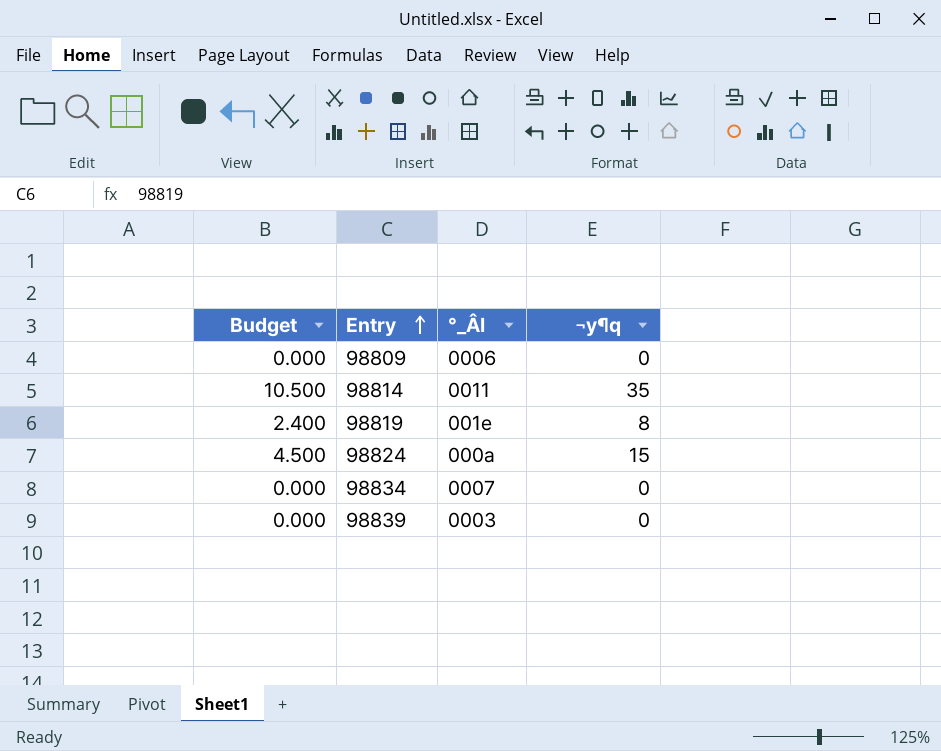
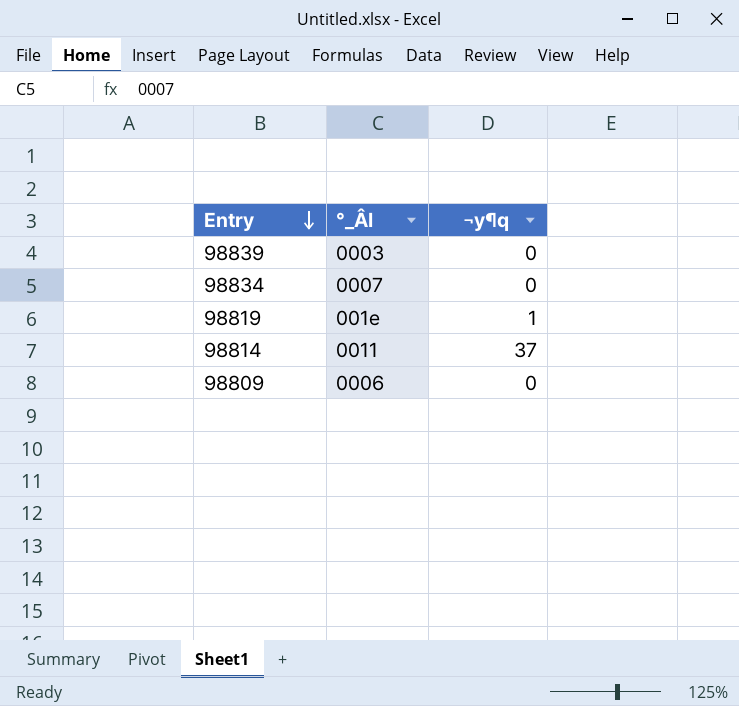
row order: Entry ascending -> Entry descending
column Budget | formula: [¬y¶q] * 0.3 -> none
row 98824: 4.500 | 000a | 15 -> none
98819 | ¬y¶q: 8 -> 1
98814 | ¬y¶q: 35 -> 37

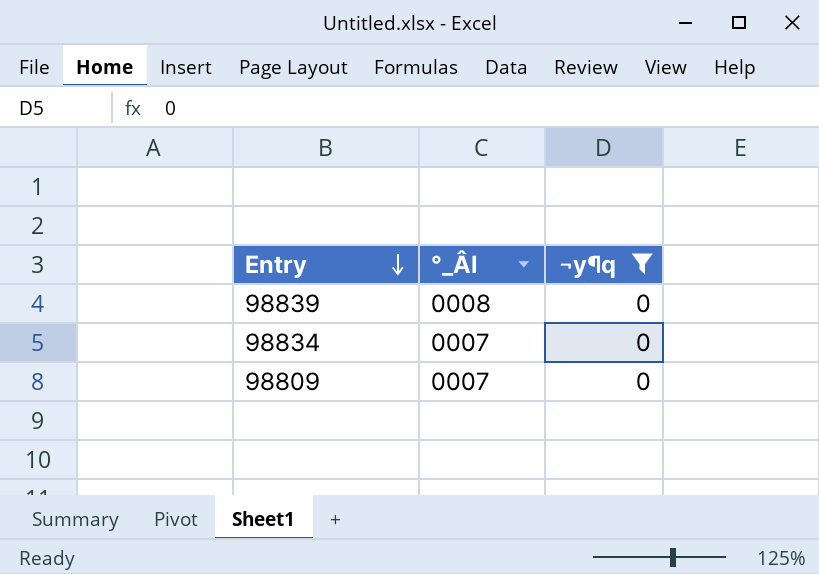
filter: none -> ¬y¶q = 0
98839 | °_ÂI: 0003 -> 0008
98809 | °_ÂI: 0006 -> 0007

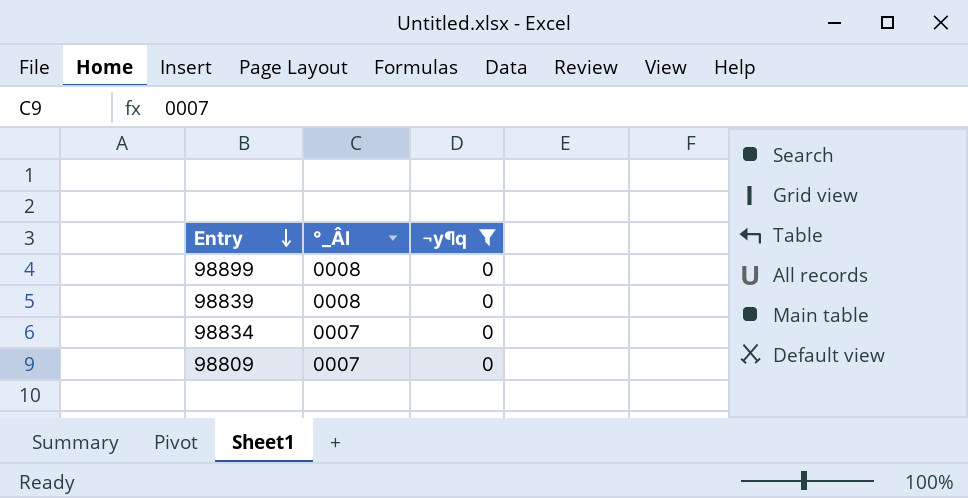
row 98899: none -> 0008 | 0

